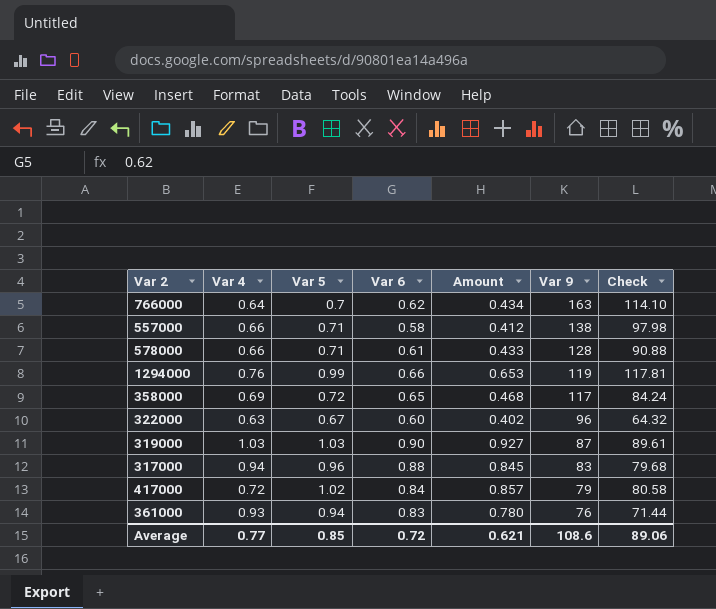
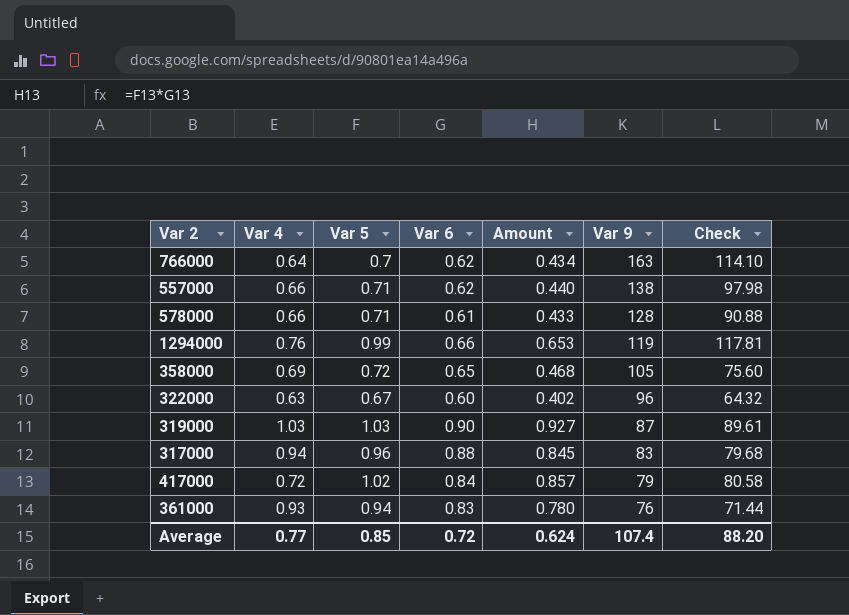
557000 | Var 6: 0.58 -> 0.62
557000 | Amount: 0.412 -> 0.440
358000 | Var 9: 117 -> 105
358000 | Check: 84.24 -> 75.60
Average | Amount: 0.621 -> 0.624
Average | Var 9: 108.6 -> 107.4
Average | Check: 89.06 -> 88.20

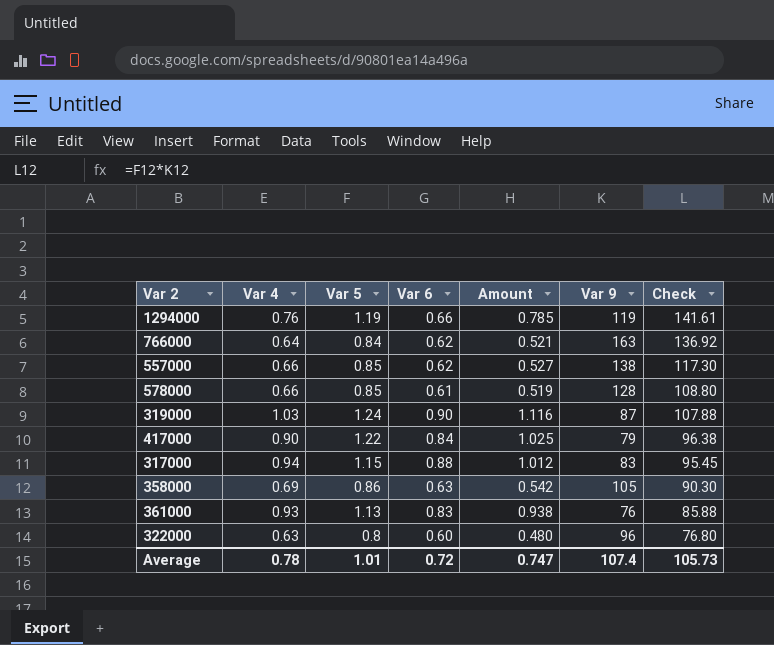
row order: Var 9 descending -> Check descending
1294000 | Var 5: 0.99 -> 1.19
1294000 | Amount: 0.653 -> 0.785
1294000 | Check: 117.81 -> 141.61
766000 | Var 5: 0.7 -> 0.84
766000 | Amount: 0.434 -> 0.521
766000 | Check: 114.10 -> 136.92
557000 | Var 5: 0.71 -> 0.85
557000 | Amount: 0.440 -> 0.527
557000 | Check: 97.98 -> 117.30
578000 | Var 5: 0.71 -> 0.85
578000 | Amount: 0.433 -> 0.519
578000 | Check: 90.88 -> 108.80
319000 | Var 5: 1.03 -> 1.24
319000 | Amount: 0.927 -> 1.116
319000 | Check: 89.61 -> 107.88
417000 | Var 4: 0.72 -> 0.90
417000 | Var 5: 1.02 -> 1.22
417000 | Amount: 0.857 -> 1.025
417000 | Check: 80.58 -> 96.38
317000 | Var 5: 0.96 -> 1.15
317000 | Amount: 0.845 -> 1.012
317000 | Check: 79.68 -> 95.45
358000 | Var 5: 0.72 -> 0.86
358000 | Var 6: 0.65 -> 0.63
358000 | Amount: 0.468 -> 0.542
358000 | Check: 75.60 -> 90.30
361000 | Var 5: 0.94 -> 1.13
361000 | Amount: 0.780 -> 0.938
361000 | Check: 71.44 -> 85.88
322000 | Var 5: 0.67 -> 0.8
322000 | Amount: 0.402 -> 0.480
322000 | Check: 64.32 -> 76.80
Average | Var 4: 0.77 -> 0.78
Average | Var 5: 0.85 -> 1.01
Average | Amount: 0.624 -> 0.747
Average | Check: 88.20 -> 105.73

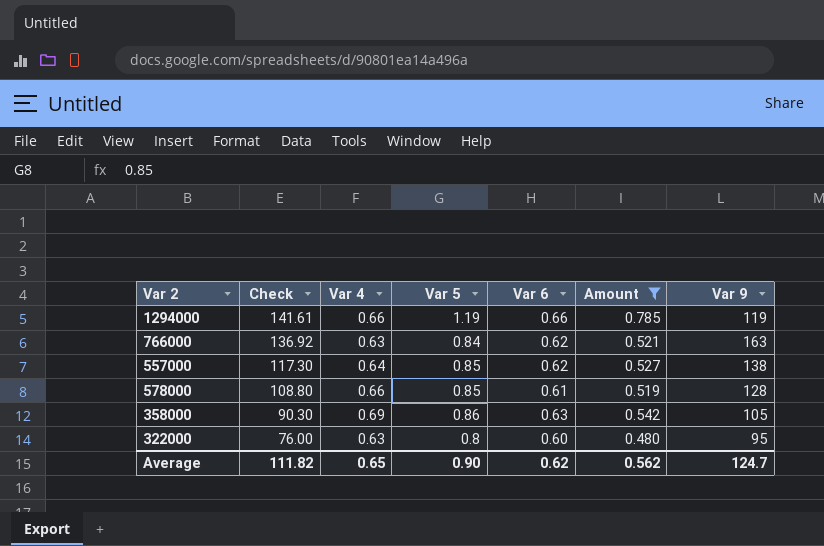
filter: none -> Amount <= 0.785
column Check | position: 7 -> 2
1294000 | Var 4: 0.76 -> 0.66
766000 | Var 4: 0.64 -> 0.63
557000 | Var 4: 0.66 -> 0.64
322000 | Check: 76.80 -> 76.00
322000 | Var 9: 96 -> 95
Average | Check: 105.73 -> 111.82
Average | Var 4: 0.78 -> 0.65
Average | Var 5: 1.01 -> 0.90
Average | Var 6: 0.72 -> 0.62
Average | Amount: 0.747 -> 0.562
Average | Var 9: 107.4 -> 124.7

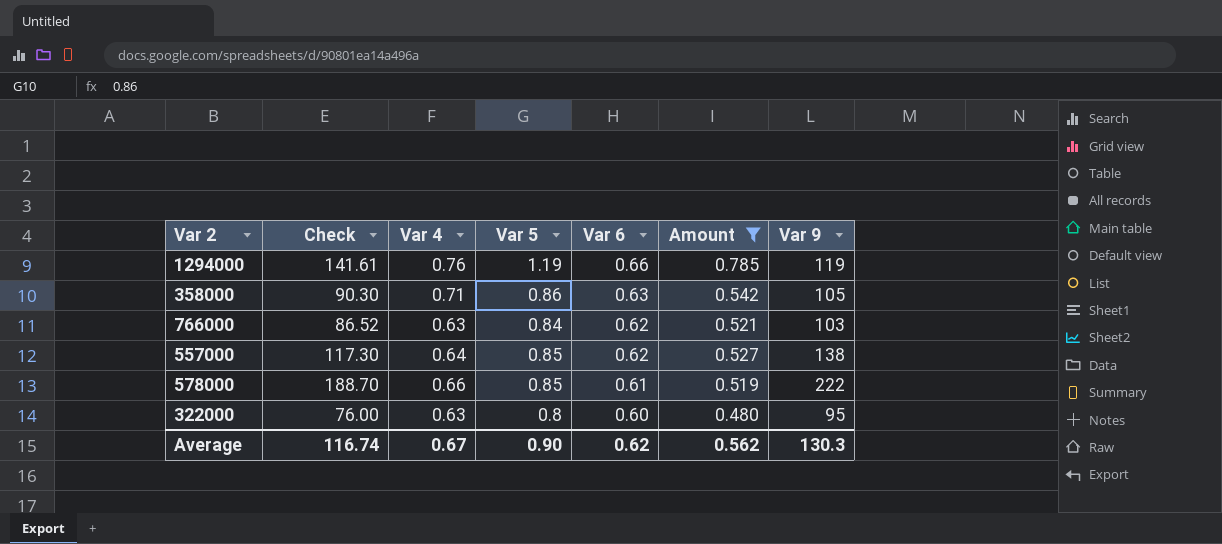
row order: Check descending -> Var 6 descending
1294000 | Var 4: 0.66 -> 0.76
358000 | Var 4: 0.69 -> 0.71
766000 | Check: 136.92 -> 86.52
766000 | Var 9: 163 -> 103
578000 | Check: 108.80 -> 188.70
578000 | Var 9: 128 -> 222
Average | Check: 111.82 -> 116.74
Average | Var 4: 0.65 -> 0.67
Average | Var 9: 124.7 -> 130.3

